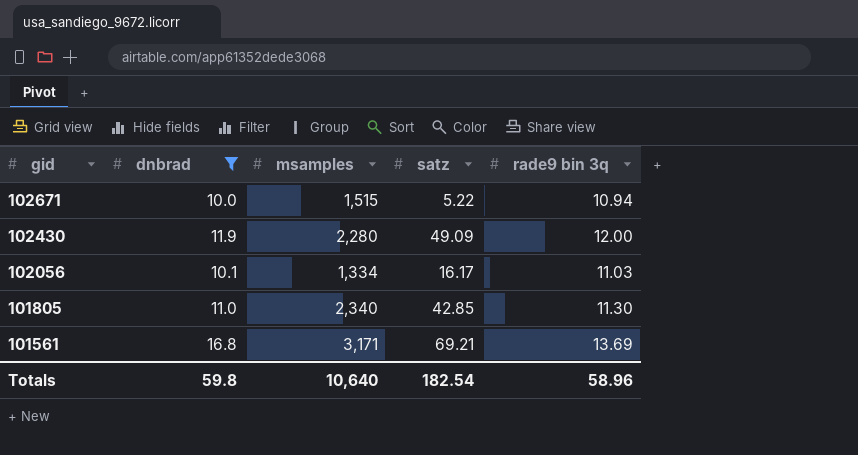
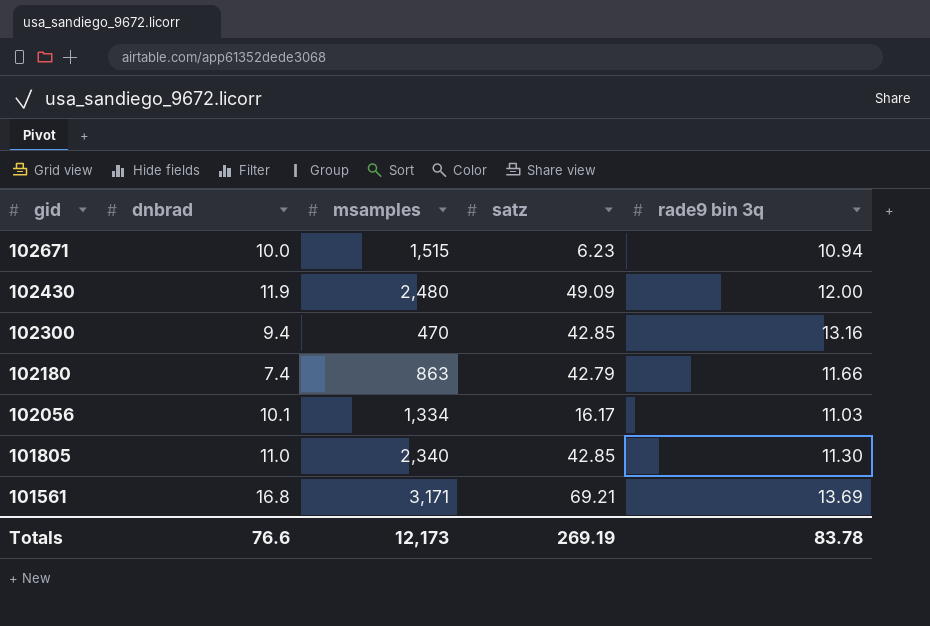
filter: dnbrad >= 10.0 -> none
102671 | satz: 5.22 -> 6.23
102430 | msamples: 2,280 -> 2,480
Totals | dnbrad: 59.8 -> 76.6
Totals | msamples: 10,640 -> 12,173
Totals | satz: 182.54 -> 269.19
Totals | rade9 bin 3q: 58.96 -> 83.78

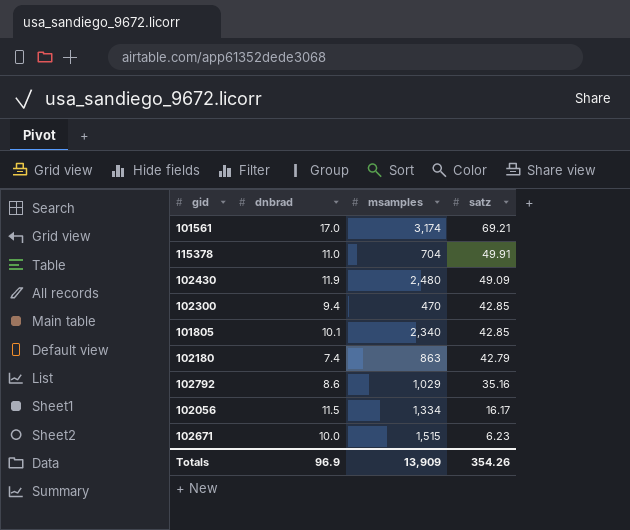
row order: gid descending -> satz descending
column rade9 bin 3q | position: 5 -> none
101561 | dnbrad: 16.8 -> 17.0
101561 | msamples: 3,171 -> 3,174
row 115378: none -> 11.0 | 704 | 49.91
101805 | dnbrad: 11.0 -> 10.1
row 102792: none -> 8.6 | 1,029 | 35.16
102056 | dnbrad: 10.1 -> 11.5
Totals | dnbrad: 76.6 -> 96.9
Totals | msamples: 12,173 -> 13,909
Totals | satz: 269.19 -> 354.26

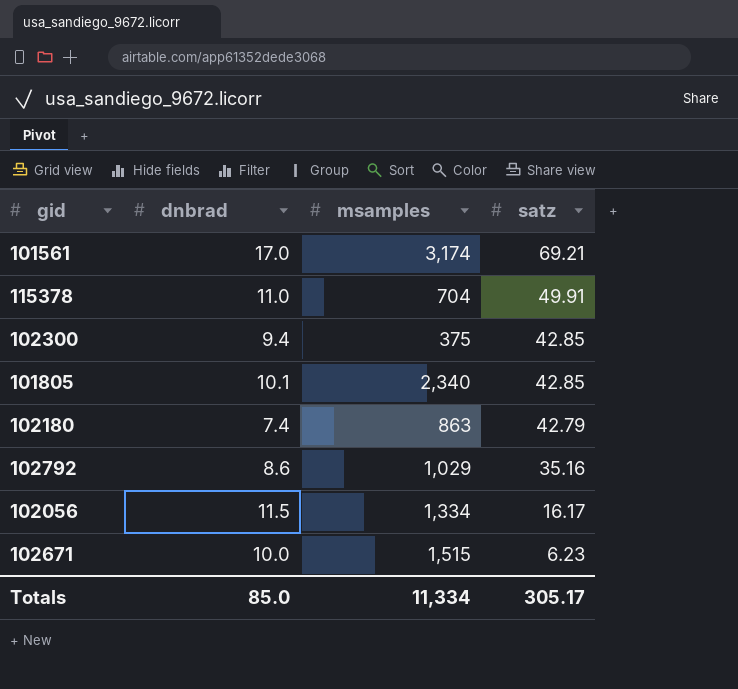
row 102430: 11.9 | 2,480 | 49.09 -> none
102300 | msamples: 470 -> 375
Totals | dnbrad: 96.9 -> 85.0
Totals | msamples: 13,909 -> 11,334
Totals | satz: 354.26 -> 305.17

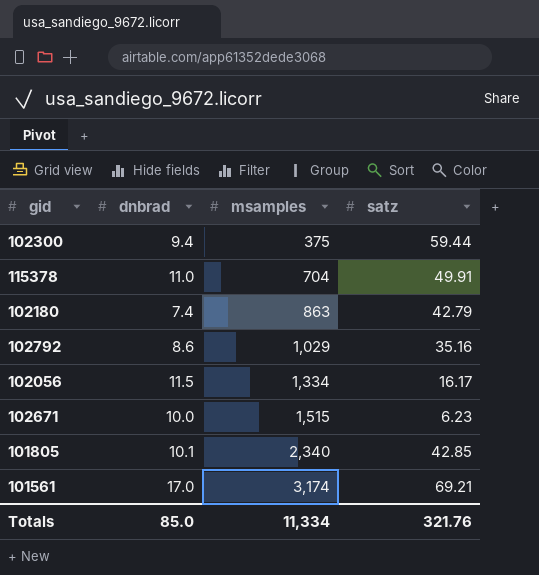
row order: satz descending -> msamples ascending
102300 | satz: 42.85 -> 59.44
Totals | satz: 305.17 -> 321.76

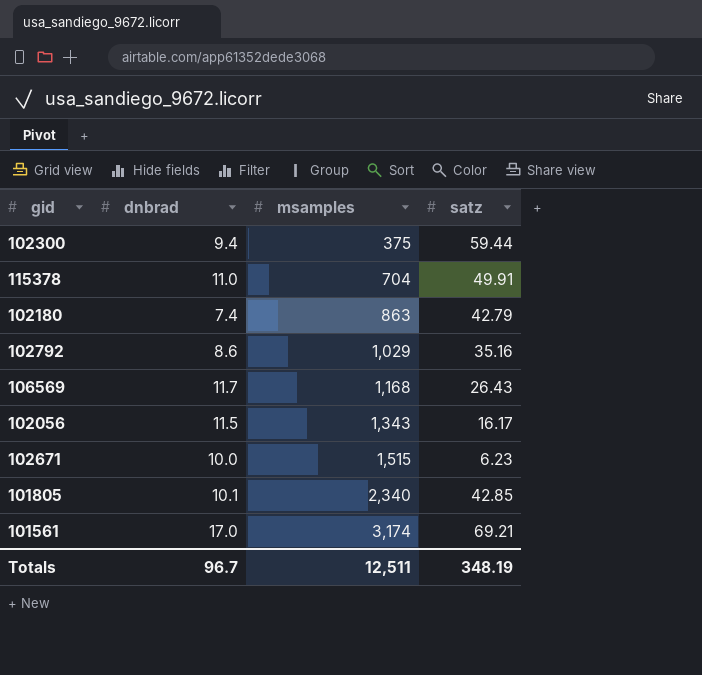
row 106569: none -> 11.7 | 1,168 | 26.43
102056 | msamples: 1,334 -> 1,343
Totals | dnbrad: 85.0 -> 96.7
Totals | msamples: 11,334 -> 12,511
Totals | satz: 321.76 -> 348.19

